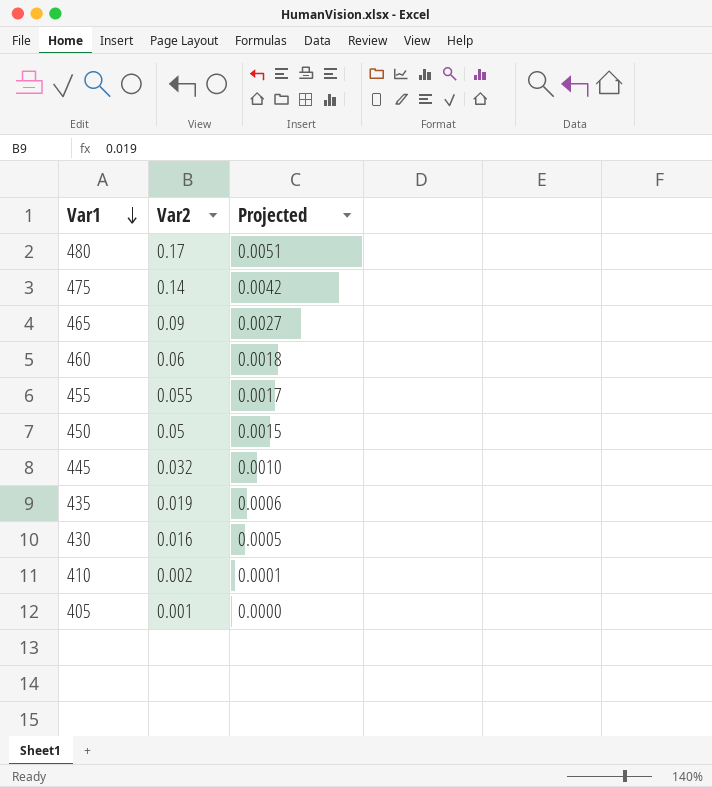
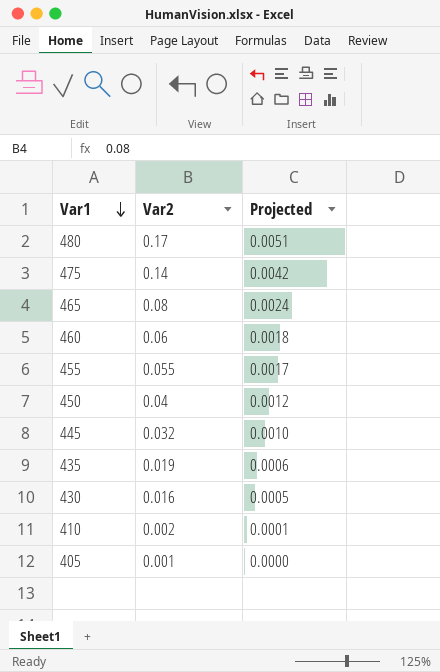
465 | Var2: 0.09 -> 0.08
465 | Projected: 0.0027 -> 0.0024
450 | Var2: 0.05 -> 0.04
450 | Projected: 0.0015 -> 0.0012

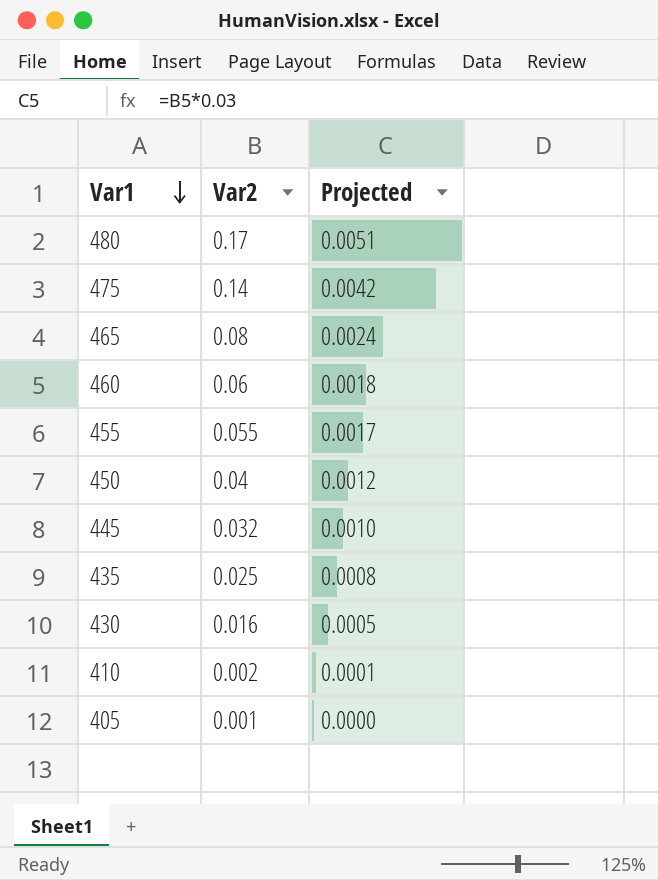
435 | Var2: 0.019 -> 0.025
435 | Projected: 0.0006 -> 0.0008

